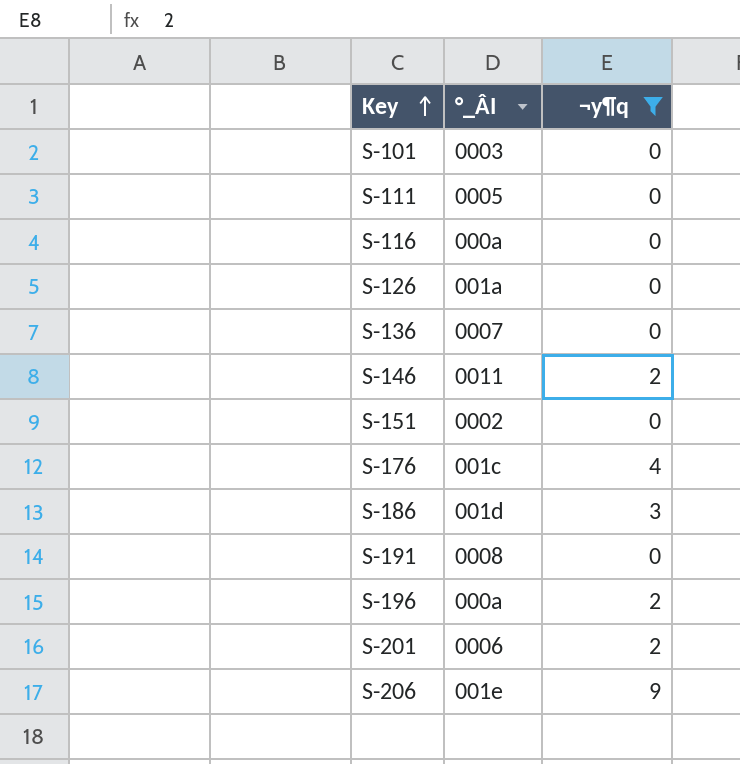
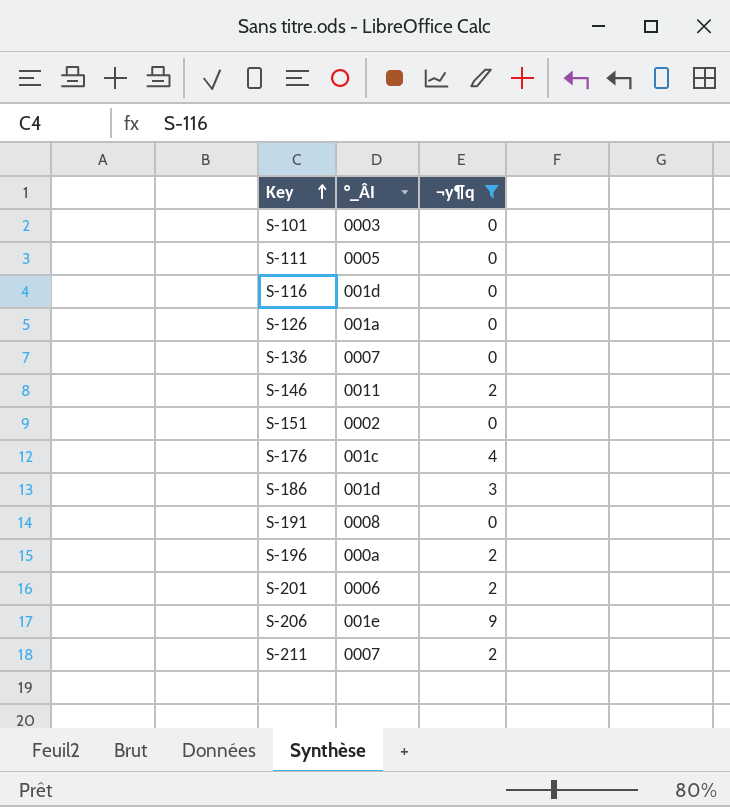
S-116 | °_ÂI: 000a -> 001d
row S-211: none -> 0007 | 2

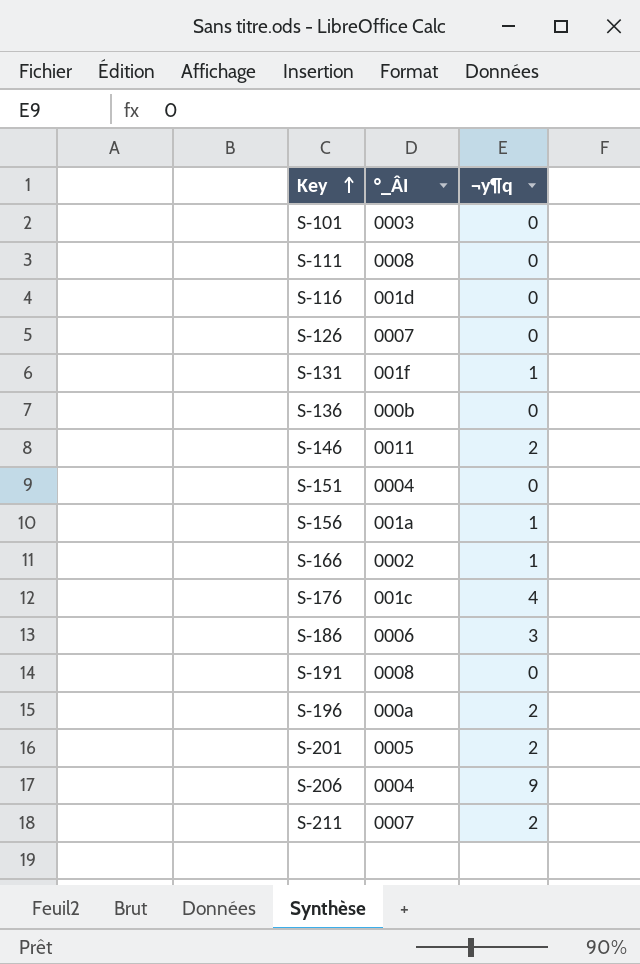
filter: ¬y¶q != 1 -> none
S-111 | °_ÂI: 0005 -> 0008
S-126 | °_ÂI: 001a -> 0007
S-136 | °_ÂI: 0007 -> 000b
S-151 | °_ÂI: 0002 -> 0004
S-186 | °_ÂI: 001d -> 0006
S-201 | °_ÂI: 0006 -> 0005
S-206 | °_ÂI: 001e -> 0004

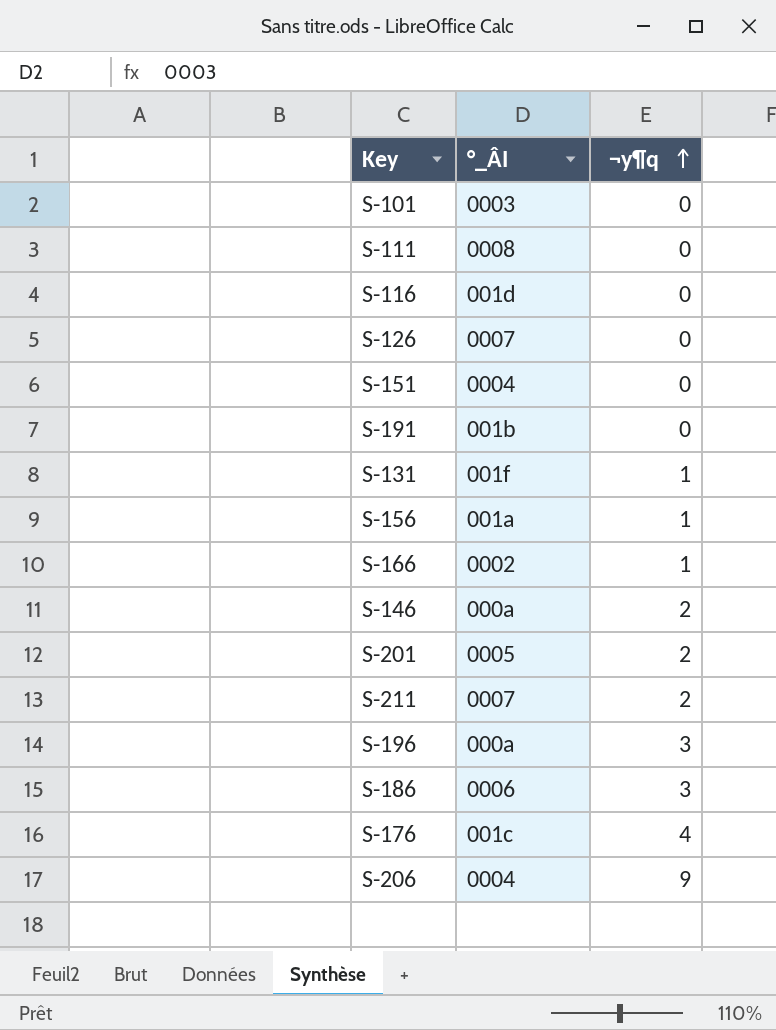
row order: Key ascending -> ¬y¶q ascending
row S-136: 000b | 0 -> none
S-191 | °_ÂI: 0008 -> 001b
S-146 | °_ÂI: 0011 -> 000a
S-196 | ¬y¶q: 2 -> 3

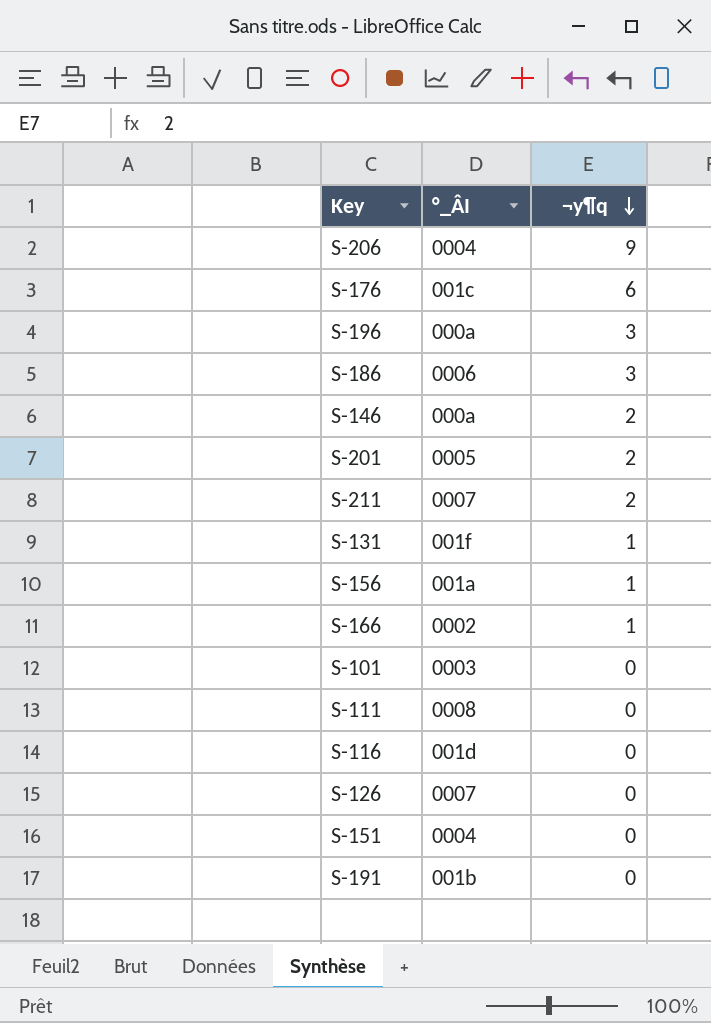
row order: ¬y¶q ascending -> ¬y¶q descending
S-176 | ¬y¶q: 4 -> 6

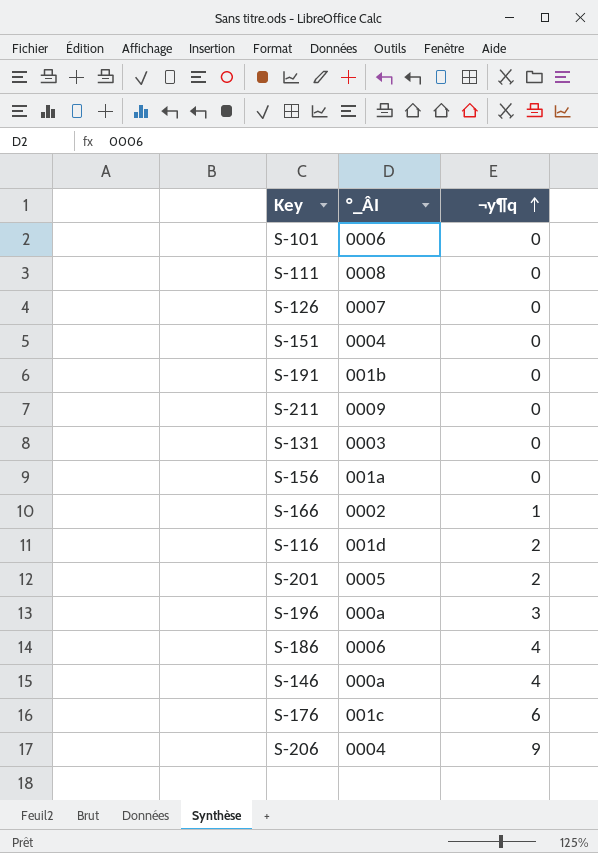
row order: ¬y¶q descending -> ¬y¶q ascending
S-101 | °_ÂI: 0003 -> 0006
S-211 | °_ÂI: 0007 -> 0009
S-211 | ¬y¶q: 2 -> 0
S-131 | °_ÂI: 001f -> 0003
S-131 | ¬y¶q: 1 -> 0
S-156 | ¬y¶q: 1 -> 0
S-116 | ¬y¶q: 0 -> 2
S-186 | ¬y¶q: 3 -> 4
S-146 | ¬y¶q: 2 -> 4

